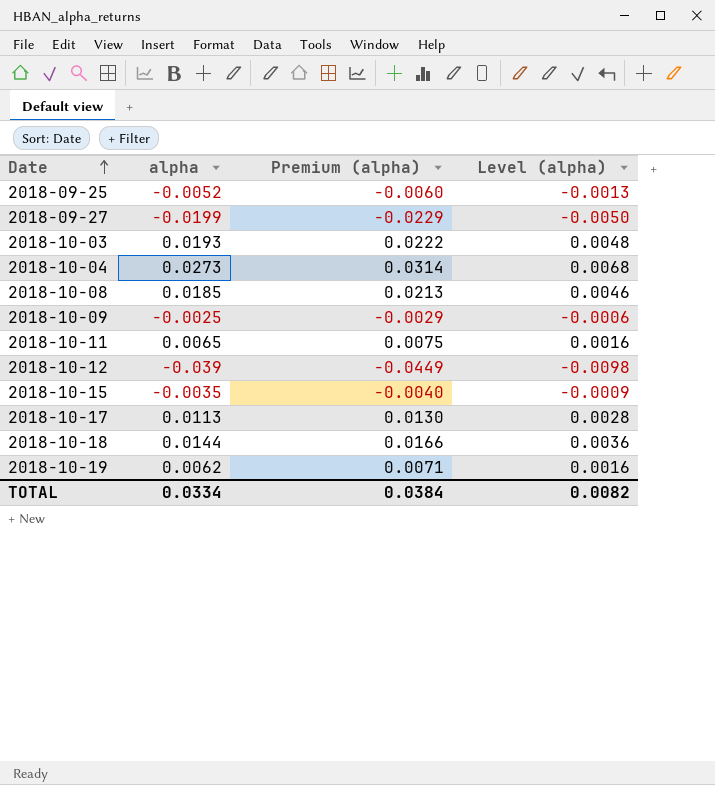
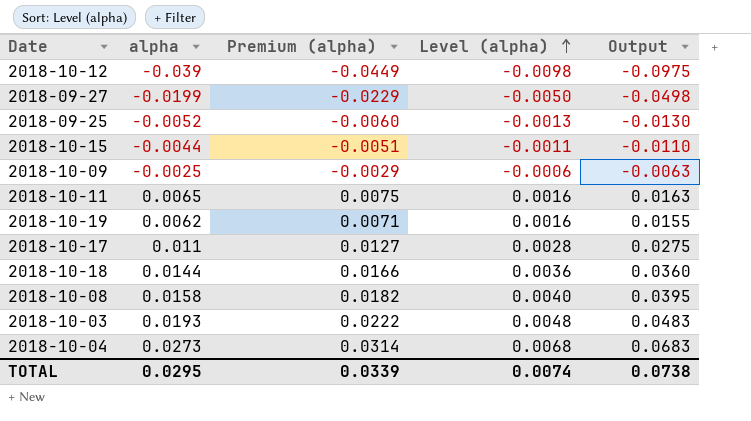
row order: Date ascending -> Level (alpha) ascending
column Output | formula: none -> [alpha] * 2.5
2018-10-15 | alpha: -0.0035 -> -0.0044
2018-10-15 | Premium (alpha): -0.0040 -> -0.0051
2018-10-15 | Level (alpha): -0.0009 -> -0.0011
2018-10-17 | alpha: 0.0113 -> 0.011
2018-10-17 | Premium (alpha): 0.0130 -> 0.0127
2018-10-08 | alpha: 0.0185 -> 0.0158
2018-10-08 | Premium (alpha): 0.0213 -> 0.0182
2018-10-08 | Level (alpha): 0.0046 -> 0.0040
TOTAL | alpha: 0.0334 -> 0.0295
TOTAL | Premium (alpha): 0.0384 -> 0.0339
TOTAL | Level (alpha): 0.0082 -> 0.0074

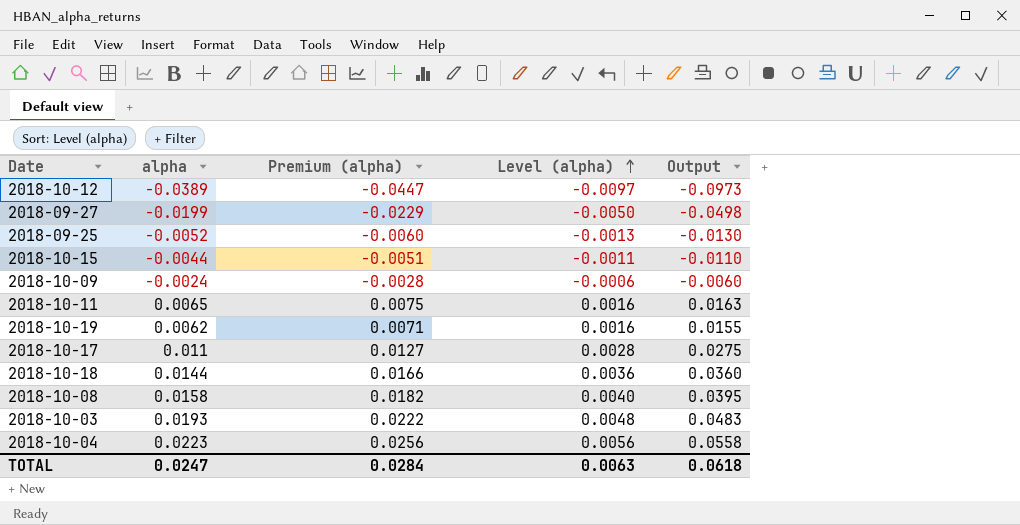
2018-10-12 | alpha: -0.039 -> -0.0389
2018-10-12 | Premium (alpha): -0.0449 -> -0.0447
2018-10-12 | Level (alpha): -0.0098 -> -0.0097
2018-10-12 | Output: -0.0975 -> -0.0973
2018-10-09 | alpha: -0.0025 -> -0.0024
2018-10-09 | Premium (alpha): -0.0029 -> -0.0028
2018-10-09 | Output: -0.0063 -> -0.0060
2018-10-04 | alpha: 0.0273 -> 0.0223
2018-10-04 | Premium (alpha): 0.0314 -> 0.0256
2018-10-04 | Level (alpha): 0.0068 -> 0.0056
2018-10-04 | Output: 0.0683 -> 0.0558
TOTAL | alpha: 0.0295 -> 0.0247
TOTAL | Premium (alpha): 0.0339 -> 0.0284
TOTAL | Level (alpha): 0.0074 -> 0.0063
TOTAL | Output: 0.0738 -> 0.0618

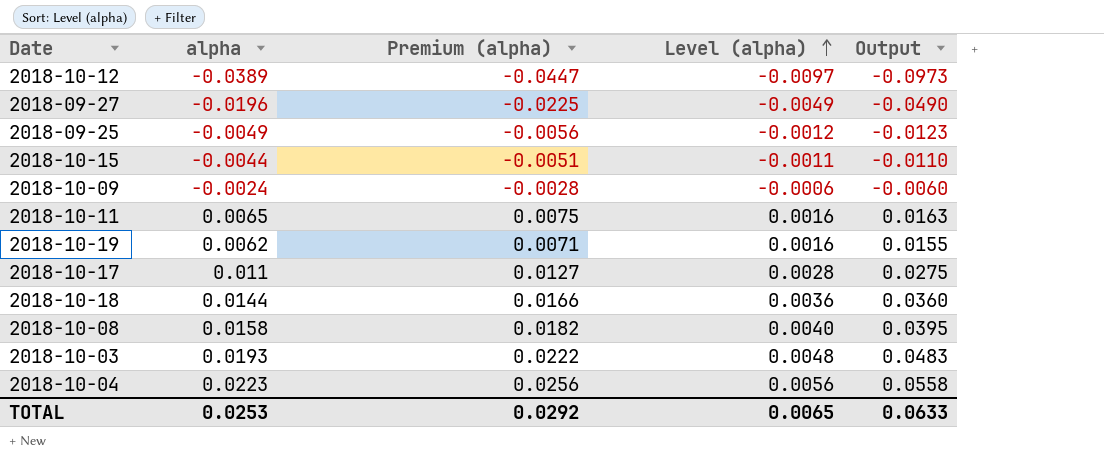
2018-09-27 | alpha: -0.0199 -> -0.0196
2018-09-27 | Premium (alpha): -0.0229 -> -0.0225
2018-09-27 | Level (alpha): -0.0050 -> -0.0049
2018-09-27 | Output: -0.0498 -> -0.0490
2018-09-25 | alpha: -0.0052 -> -0.0049
2018-09-25 | Premium (alpha): -0.0060 -> -0.0056
2018-09-25 | Level (alpha): -0.0013 -> -0.0012
2018-09-25 | Output: -0.0130 -> -0.0123
TOTAL | alpha: 0.0247 -> 0.0253
TOTAL | Premium (alpha): 0.0284 -> 0.0292
TOTAL | Level (alpha): 0.0063 -> 0.0065
TOTAL | Output: 0.0618 -> 0.0633

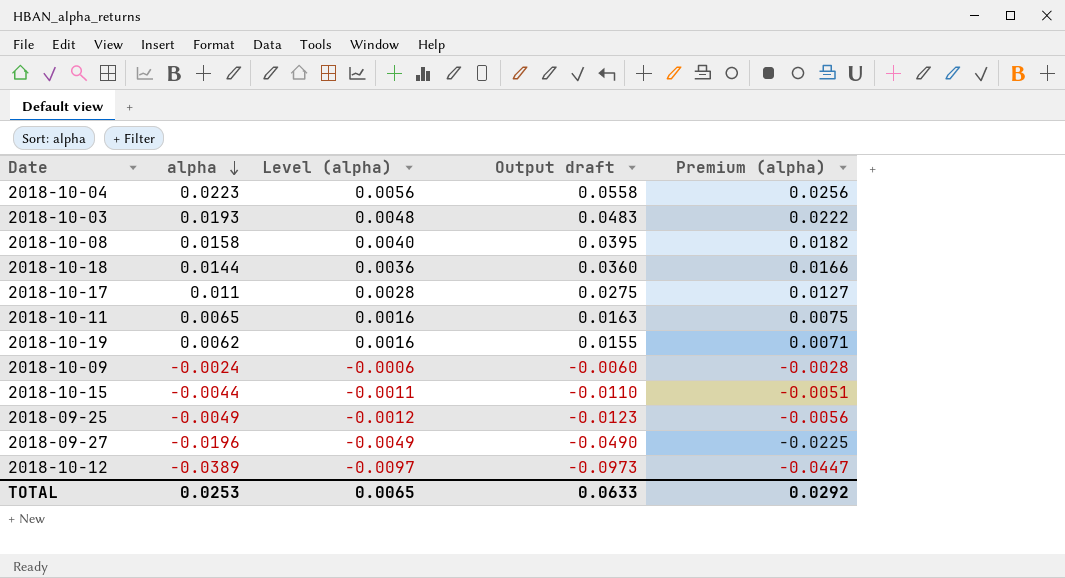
row order: Level (alpha) ascending -> alpha descending
column name: Output -> Output draft
column Premium (alpha) | position: 3 -> 5

